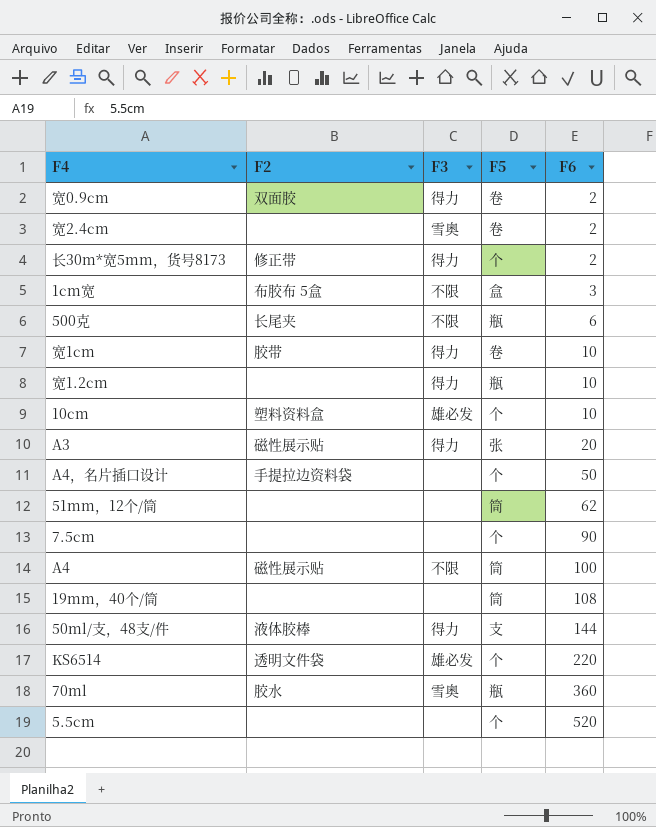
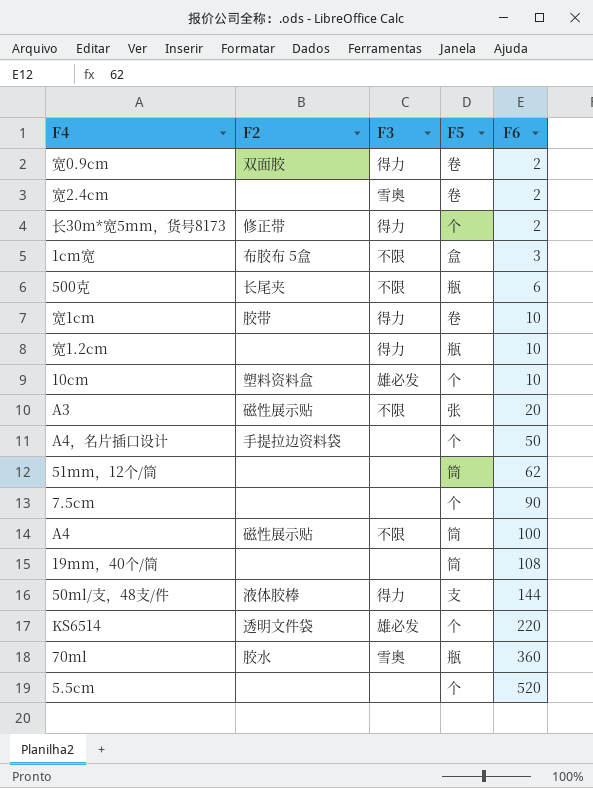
A3 | F3: 得力 -> 不限

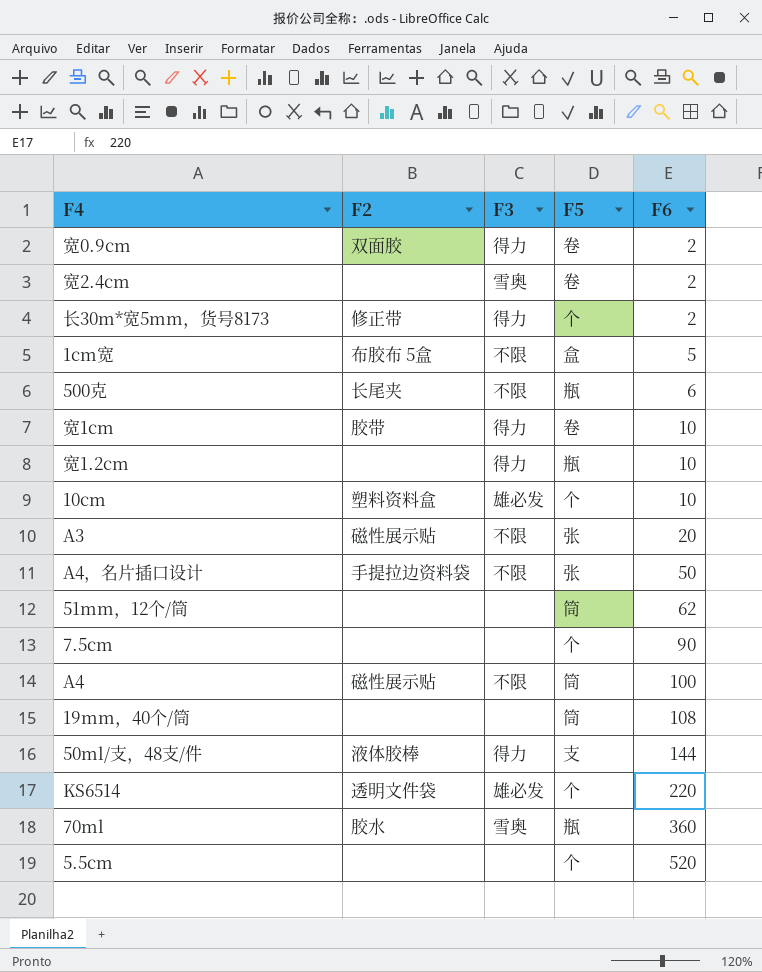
1cm宽 | F6: 3 -> 5
A4，名片插口设计 | F3: none -> 不限
A4，名片插口设计 | F5: 个 -> 张

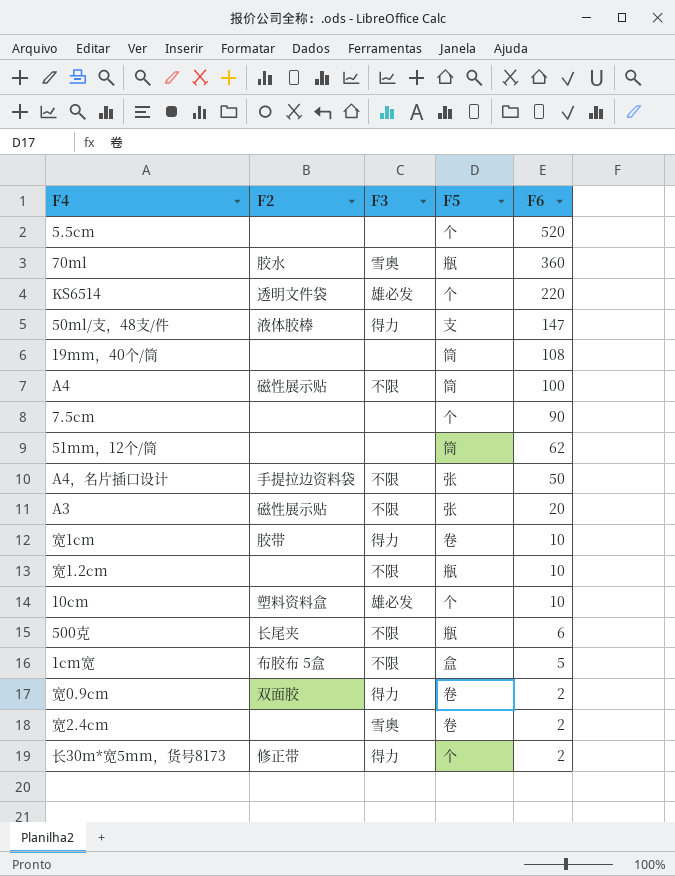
row order: F6 ascending -> F6 descending
50ml/支，48支/件 | F6: 144 -> 147
宽1.2cm | F3: 得力 -> 不限

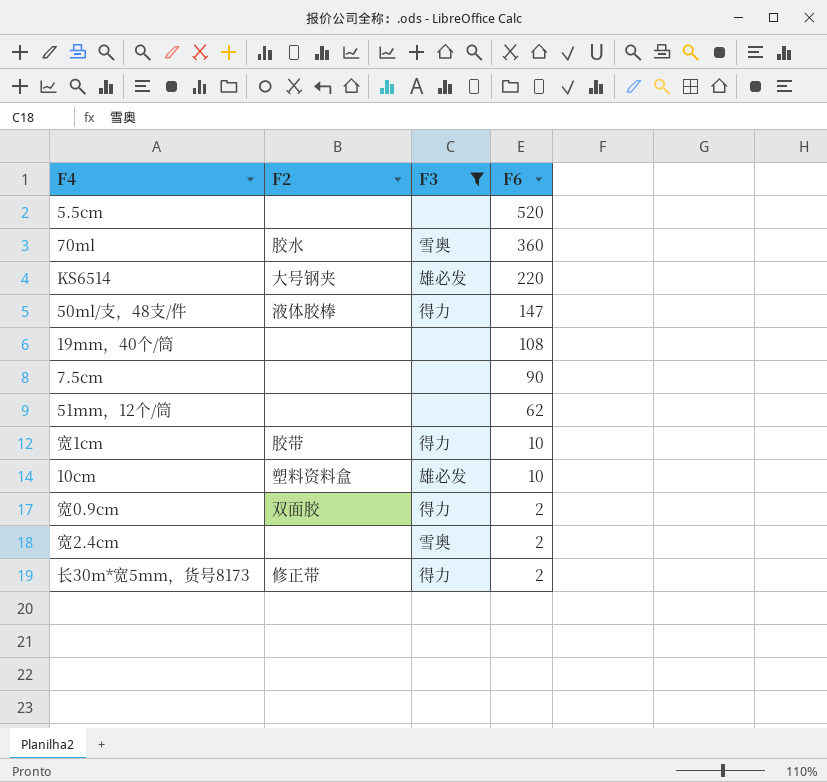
filter: none -> F3 != 不限
column F5 | position: 4 -> none
KS6514 | F2: 透明文件袋 -> 大号钢夹

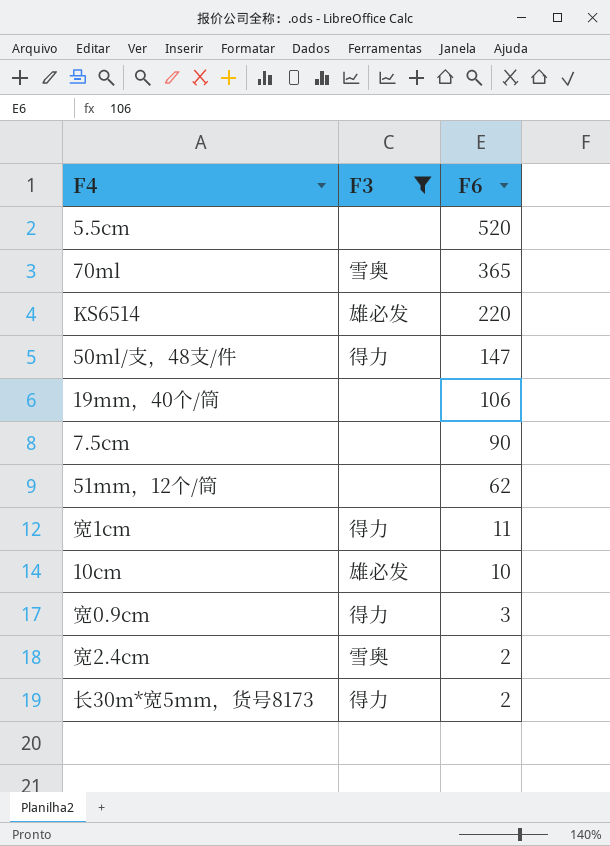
column F2 | position: 2 -> none
70ml | F6: 360 -> 365
19mm，40个/筒 | F6: 108 -> 106
宽1cm | F6: 10 -> 11
宽0.9cm | F6: 2 -> 3

